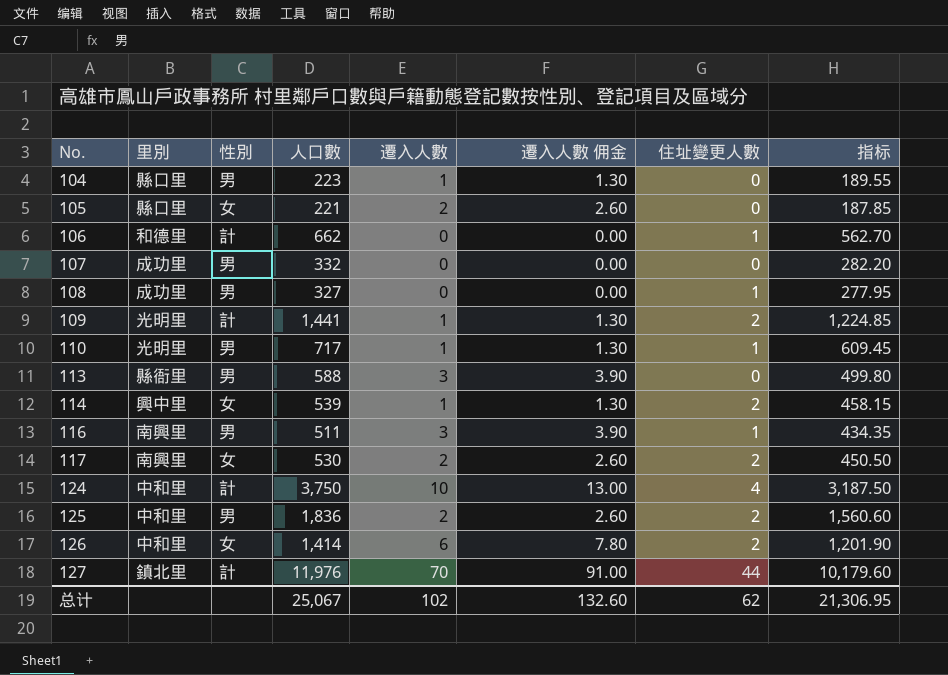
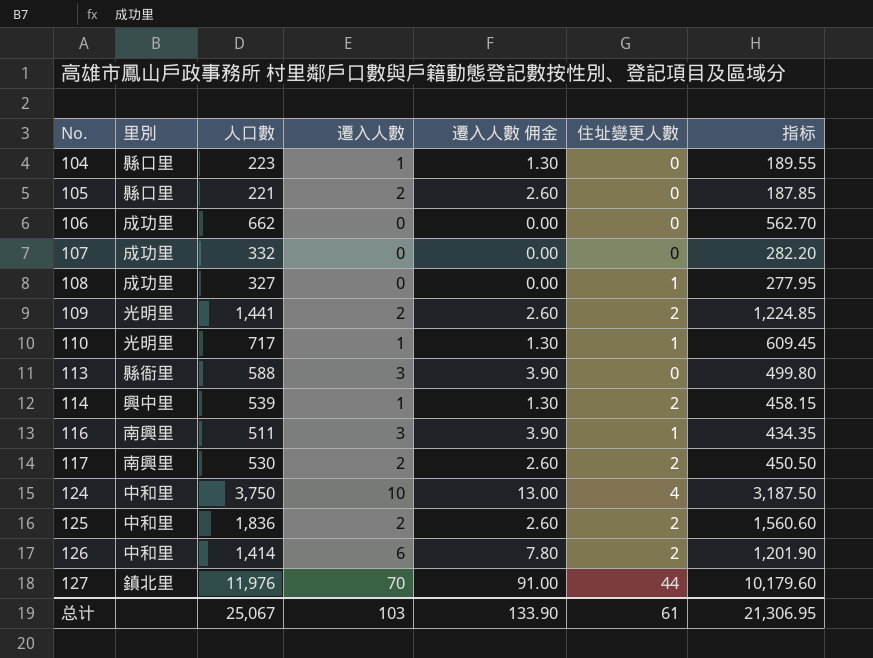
column 性別 | position: 3 -> none
106 | 里別: 和德里 -> 成功里
106 | 住址變更人數: 1 -> 0
109 | 遷入人數: 1 -> 2
109 | 遷入人數 佣金: 1.30 -> 2.60
总计 | 遷入人數: 102 -> 103
总计 | 遷入人數 佣金: 132.60 -> 133.90
总计 | 住址變更人數: 62 -> 61

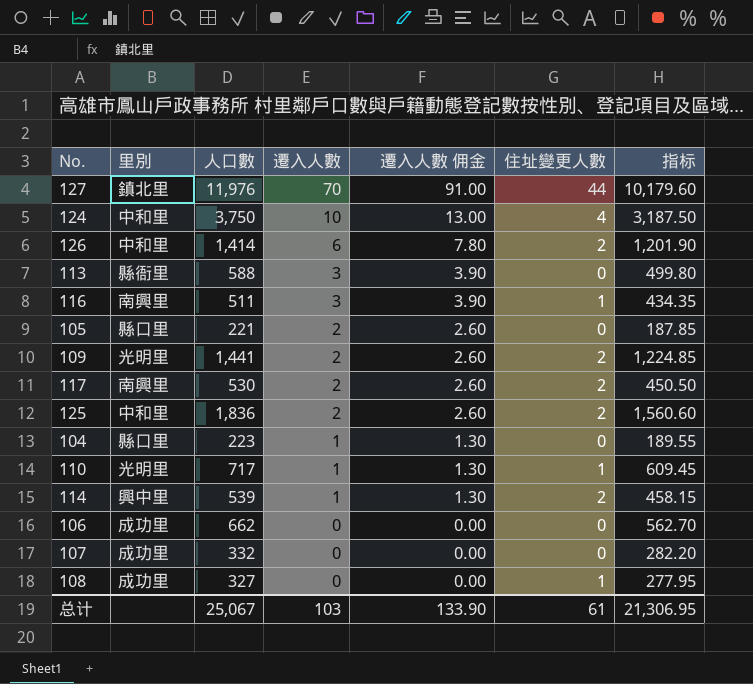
row order: No. ascending -> 遷入人數 descending

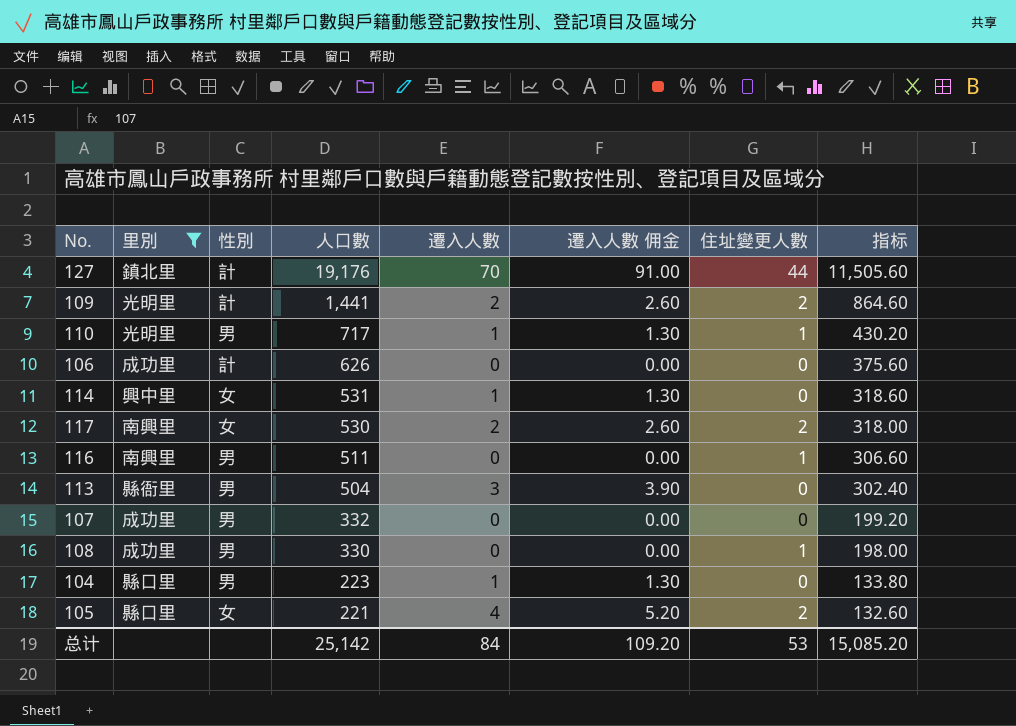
filter: none -> 里別 != 中和里
row order: 遷入人數 descending -> 人口數 descending
column 性別 | position: none -> 3
column 指标 | formula: [人口數] * 0.85 -> [人口數] * 0.6
127 | 人口數: 11,976 -> 19,176
106 | 人口數: 662 -> 626
114 | 人口數: 539 -> 531
114 | 住址變更人數: 2 -> 0
116 | 遷入人數: 3 -> 0
116 | 遷入人數 佣金: 3.90 -> 0.00
113 | 人口數: 588 -> 504
108 | 人口數: 327 -> 330
105 | 遷入人數: 2 -> 4
105 | 遷入人數 佣金: 2.60 -> 5.20
105 | 住址變更人數: 0 -> 2
总计 | 人口數: 25,067 -> 25,142
总计 | 遷入人數: 103 -> 84
总计 | 遷入人數 佣金: 133.90 -> 109.20
总计 | 住址變更人數: 61 -> 53
总计 | 指标: 21,306.95 -> 15,085.20

